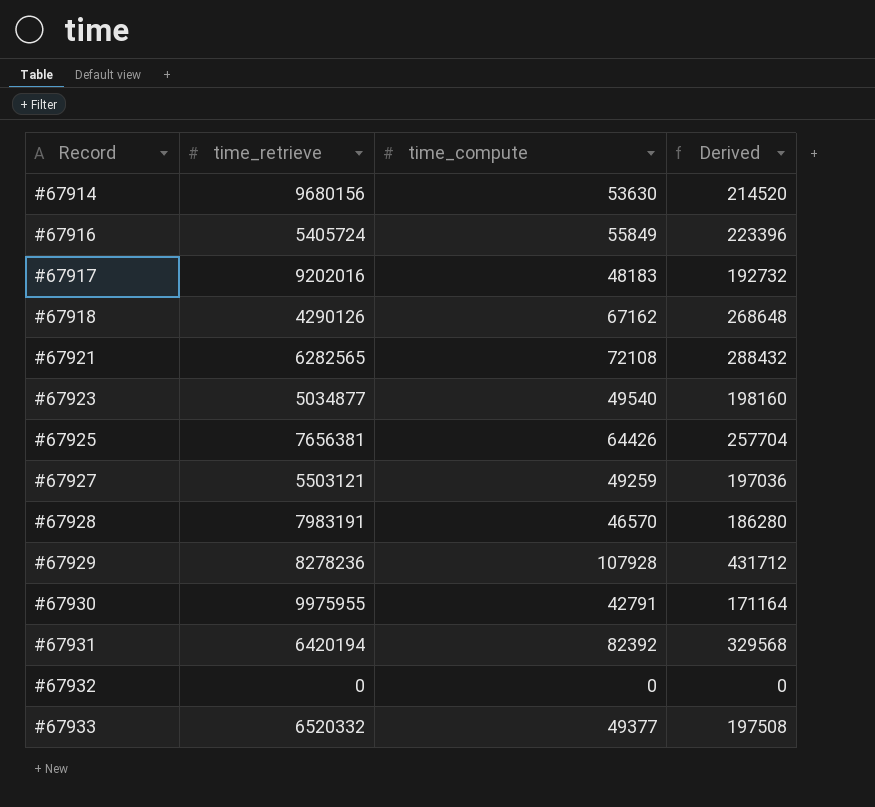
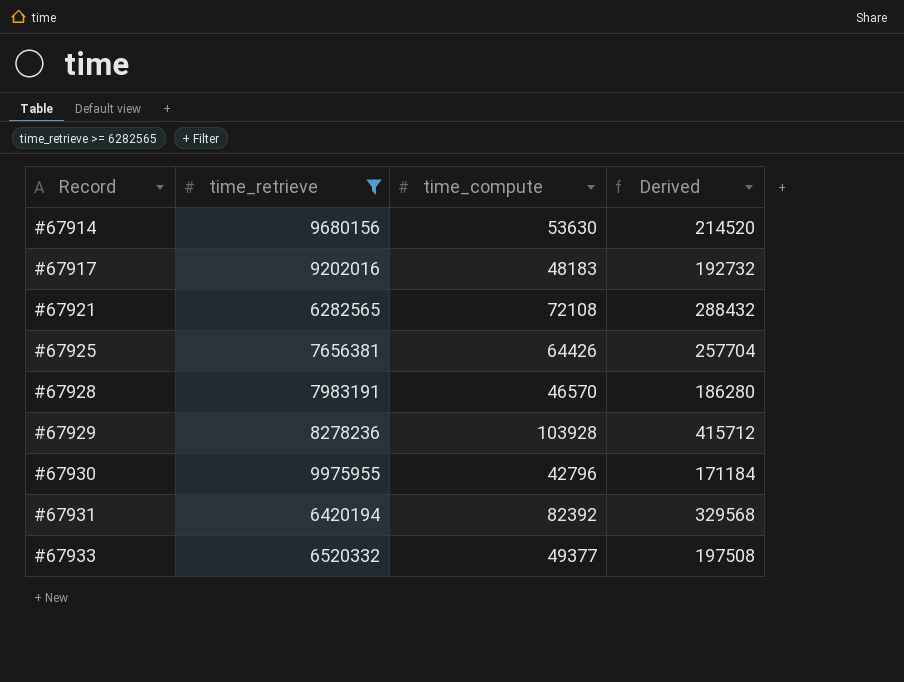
filter: none -> time_retrieve >= 6282565
#67929 | time_compute: 107928 -> 103928
#67929 | Derived: 431712 -> 415712
#67930 | time_compute: 42791 -> 42796
#67930 | Derived: 171164 -> 171184

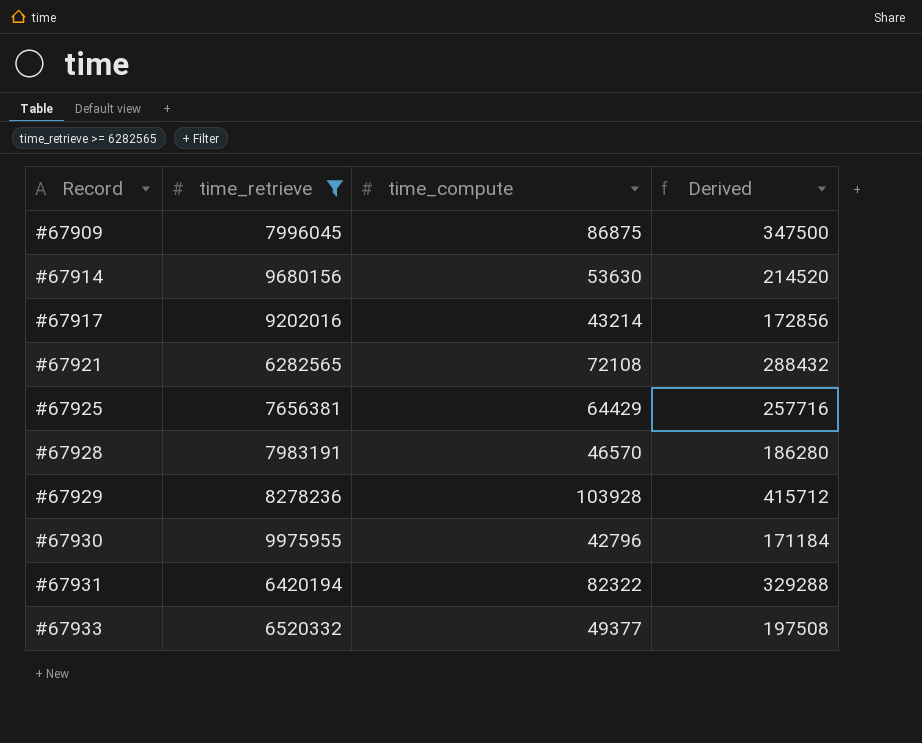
row #67909: none -> 7996045 | 86875 | 347500
#67917 | time_compute: 48183 -> 43214
#67917 | Derived: 192732 -> 172856
#67925 | time_compute: 64426 -> 64429
#67925 | Derived: 257704 -> 257716
#67931 | time_compute: 82392 -> 82322
#67931 | Derived: 329568 -> 329288

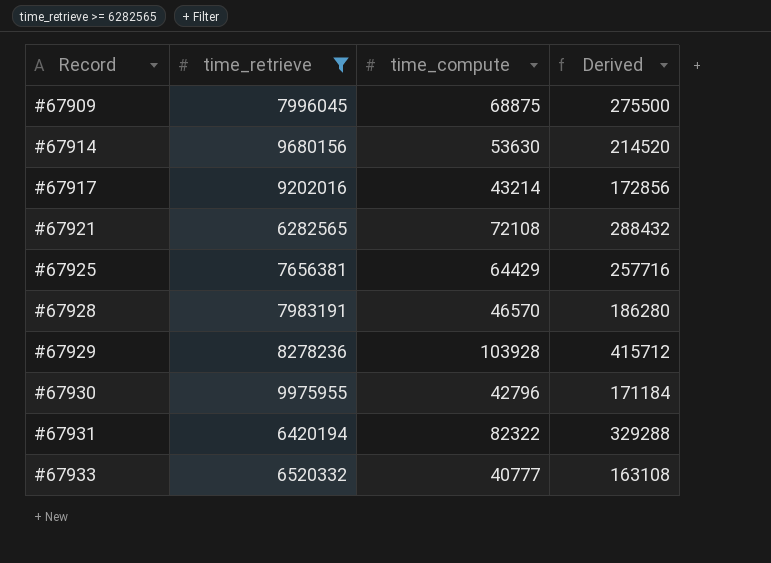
#67909 | time_compute: 86875 -> 68875
#67909 | Derived: 347500 -> 275500
#67933 | time_compute: 49377 -> 40777
#67933 | Derived: 197508 -> 163108

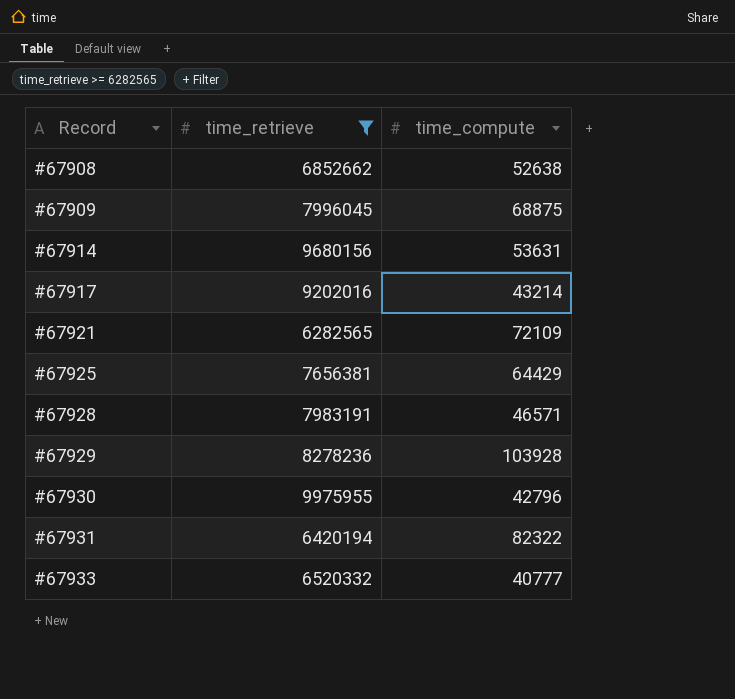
column Derived | formula: [time_compute] * 4 -> none
row #67908: none -> 6852662 | 52638
#67914 | time_compute: 53630 -> 53631
#67921 | time_compute: 72108 -> 72109
#67928 | time_compute: 46570 -> 46571

